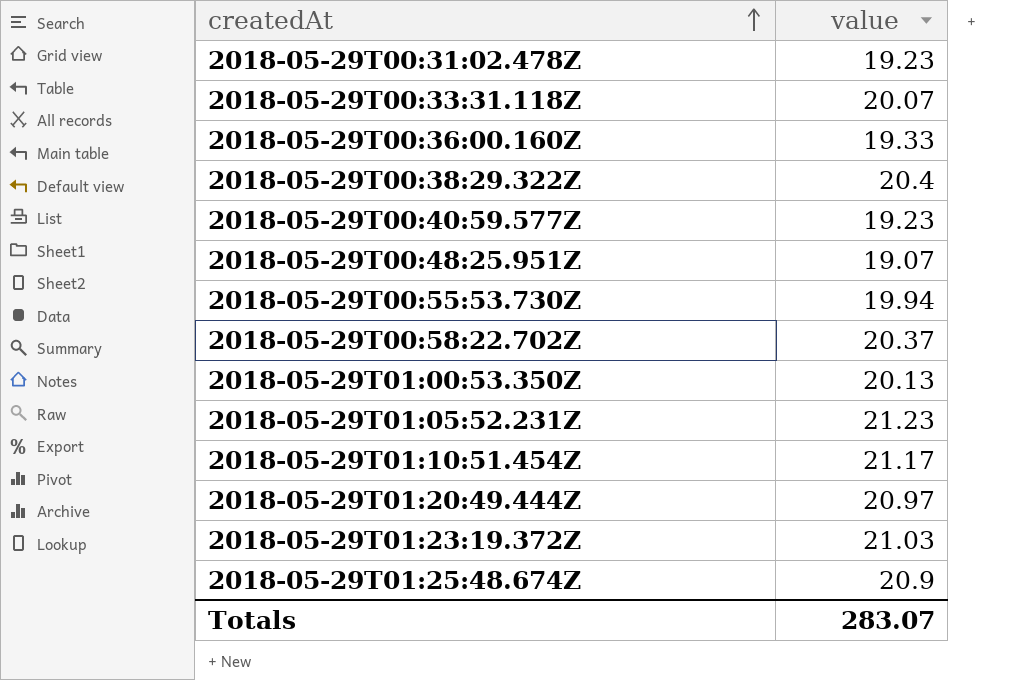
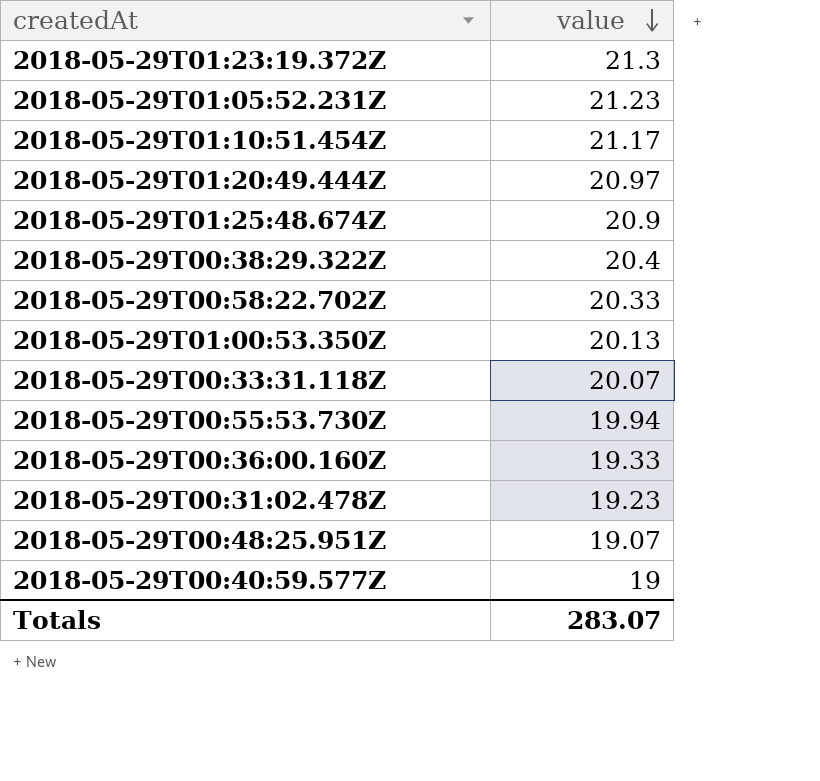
row order: createdAt ascending -> value descending
2018-05-29T01:23:19.372Z | value: 21.03 -> 21.3
2018-05-29T00:58:22.702Z | value: 20.37 -> 20.33
2018-05-29T00:40:59.577Z | value: 19.23 -> 19

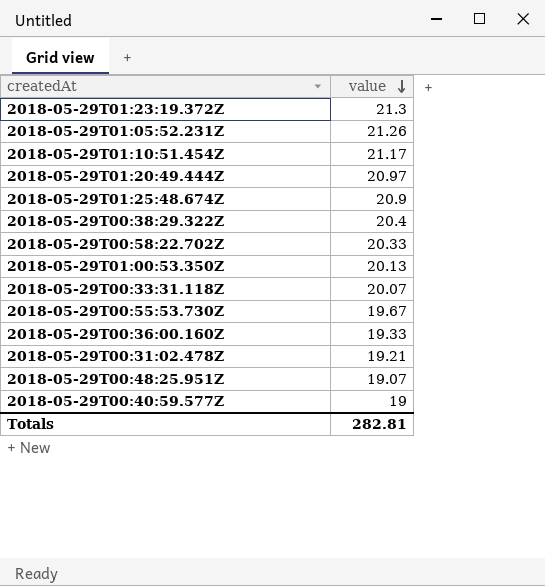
2018-05-29T01:05:52.231Z | value: 21.23 -> 21.26
2018-05-29T00:55:53.730Z | value: 19.94 -> 19.67
2018-05-29T00:31:02.478Z | value: 19.23 -> 19.21
Totals | value: 283.07 -> 282.81

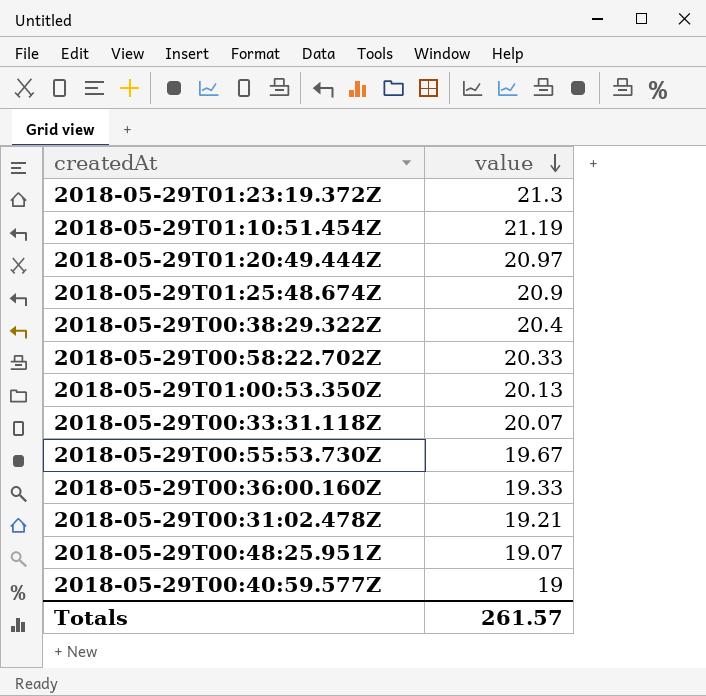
row 2018-05-29T01:05:52.231Z: 21.26 -> none
2018-05-29T01:10:51.454Z | value: 21.17 -> 21.19
Totals | value: 282.81 -> 261.57

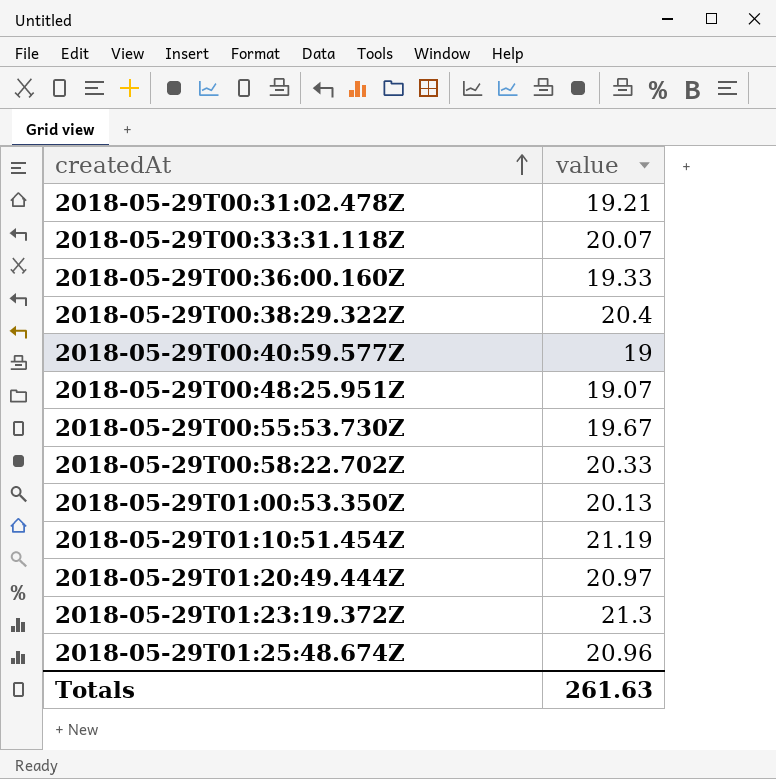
row order: value descending -> createdAt ascending
2018-05-29T01:25:48.674Z | value: 20.9 -> 20.96
Totals | value: 261.57 -> 261.63

